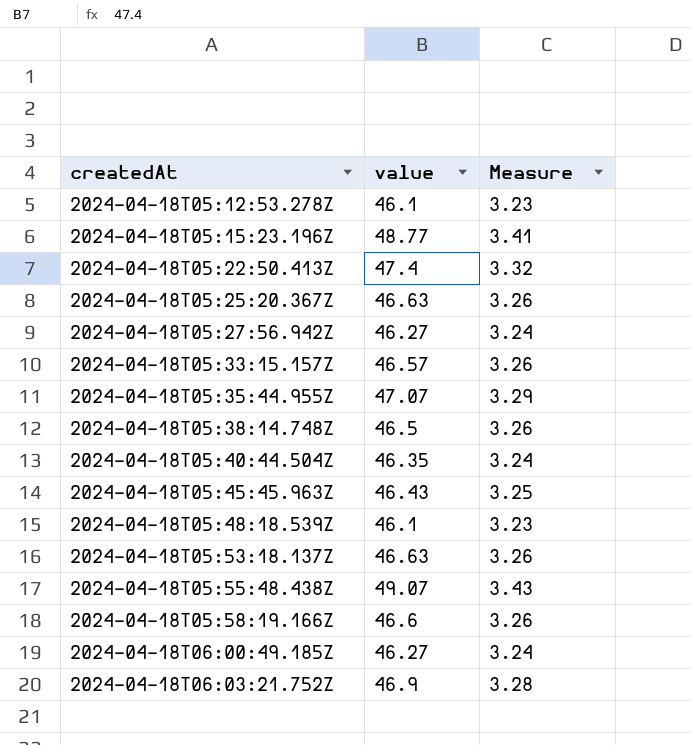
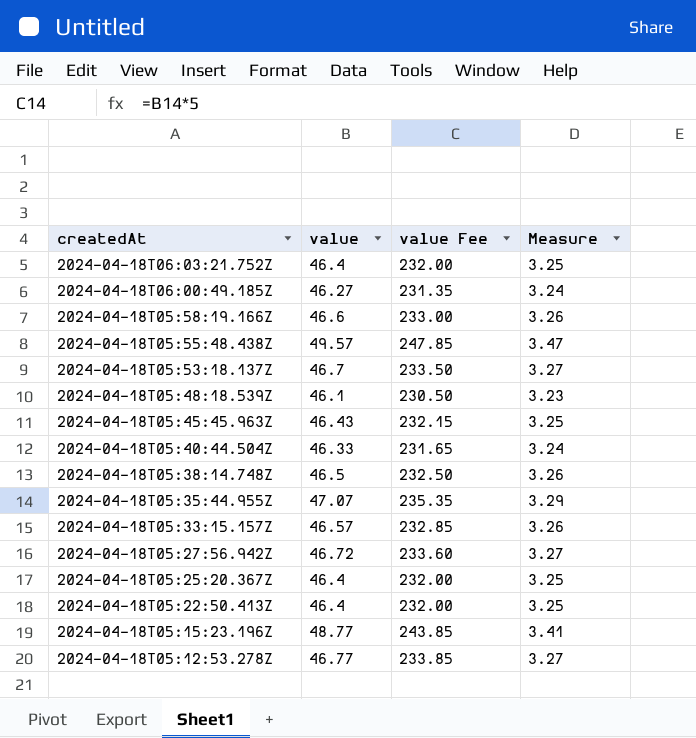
row order: createdAt ascending -> createdAt descending
column value Fee | formula: none -> [value] * 5
2024-04-18T06:03:21.752Z | value: 46.9 -> 46.4
2024-04-18T06:03:21.752Z | Measure: 3.28 -> 3.25
2024-04-18T05:55:48.438Z | value: 49.07 -> 49.57
2024-04-18T05:55:48.438Z | Measure: 3.43 -> 3.47
2024-04-18T05:53:18.137Z | value: 46.63 -> 46.7
2024-04-18T05:53:18.137Z | Measure: 3.26 -> 3.27
2024-04-18T05:40:44.504Z | value: 46.35 -> 46.33
2024-04-18T05:27:56.942Z | value: 46.27 -> 46.72
2024-04-18T05:27:56.942Z | Measure: 3.24 -> 3.27
2024-04-18T05:25:20.367Z | value: 46.63 -> 46.4
2024-04-18T05:25:20.367Z | Measure: 3.26 -> 3.25
2024-04-18T05:22:50.413Z | value: 47.4 -> 46.4
2024-04-18T05:22:50.413Z | Measure: 3.32 -> 3.25
2024-04-18T05:12:53.278Z | value: 46.1 -> 46.77
2024-04-18T05:12:53.278Z | Measure: 3.23 -> 3.27

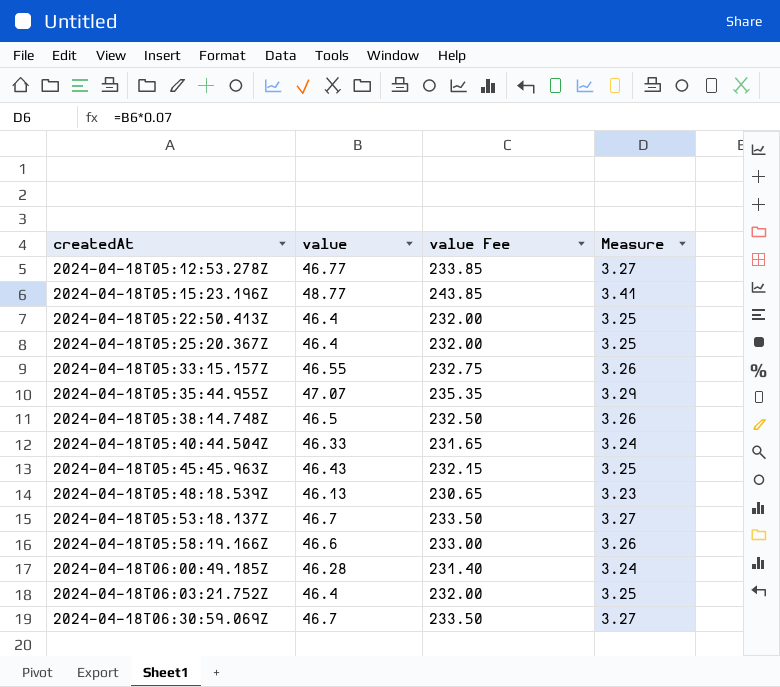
row order: createdAt descending -> createdAt ascending
row 2024-04-18T05:55:48.438Z: 49.57 | 247.85 | 3.47 -> none
row 2024-04-18T05:27:56.942Z: 46.72 | 233.60 | 3.27 -> none
2024-04-18T05:33:15.157Z | value: 46.57 -> 46.55
2024-04-18T05:33:15.157Z | value Fee: 232.85 -> 232.75
2024-04-18T05:48:18.539Z | value: 46.1 -> 46.13
2024-04-18T05:48:18.539Z | value Fee: 230.50 -> 230.65
2024-04-18T06:00:49.185Z | value: 46.27 -> 46.28
2024-04-18T06:00:49.185Z | value Fee: 231.35 -> 231.40
row 2024-04-18T06:30:59.069Z: none -> 46.7 | 233.50 | 3.27

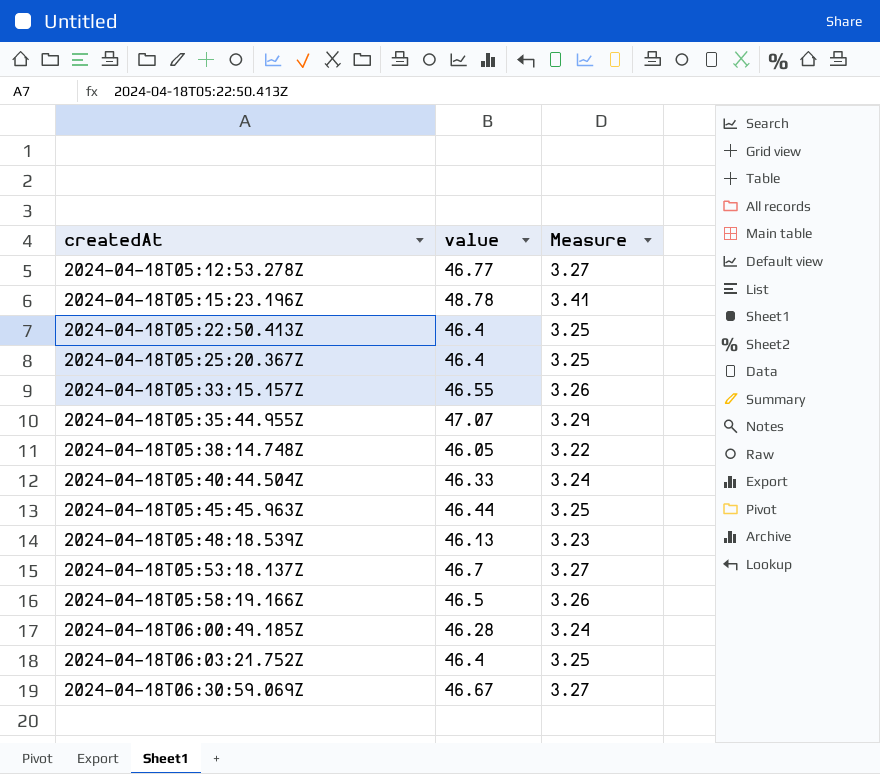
column value Fee | formula: [value] * 5 -> none
2024-04-18T05:15:23.196Z | value: 48.77 -> 48.78
2024-04-18T05:38:14.748Z | value: 46.5 -> 46.05
2024-04-18T05:38:14.748Z | Measure: 3.26 -> 3.22
2024-04-18T05:45:45.963Z | value: 46.43 -> 46.44
2024-04-18T05:58:19.166Z | value: 46.6 -> 46.5
2024-04-18T06:30:59.069Z | value: 46.7 -> 46.67

